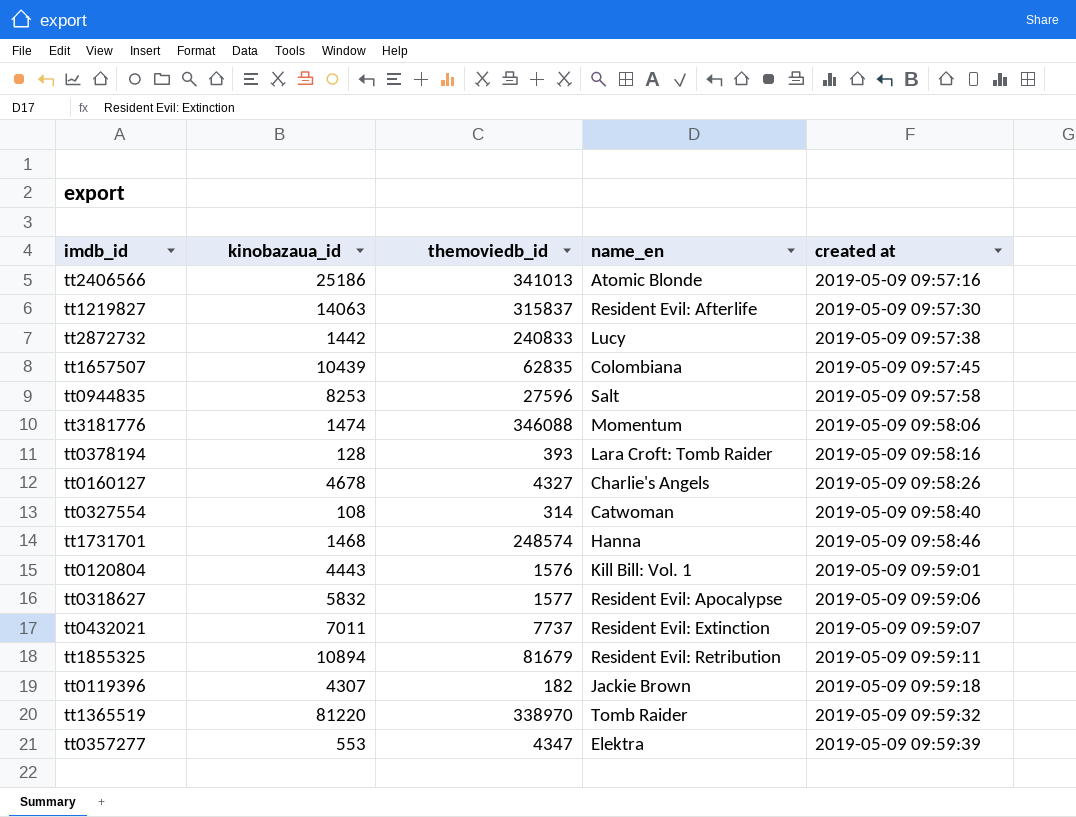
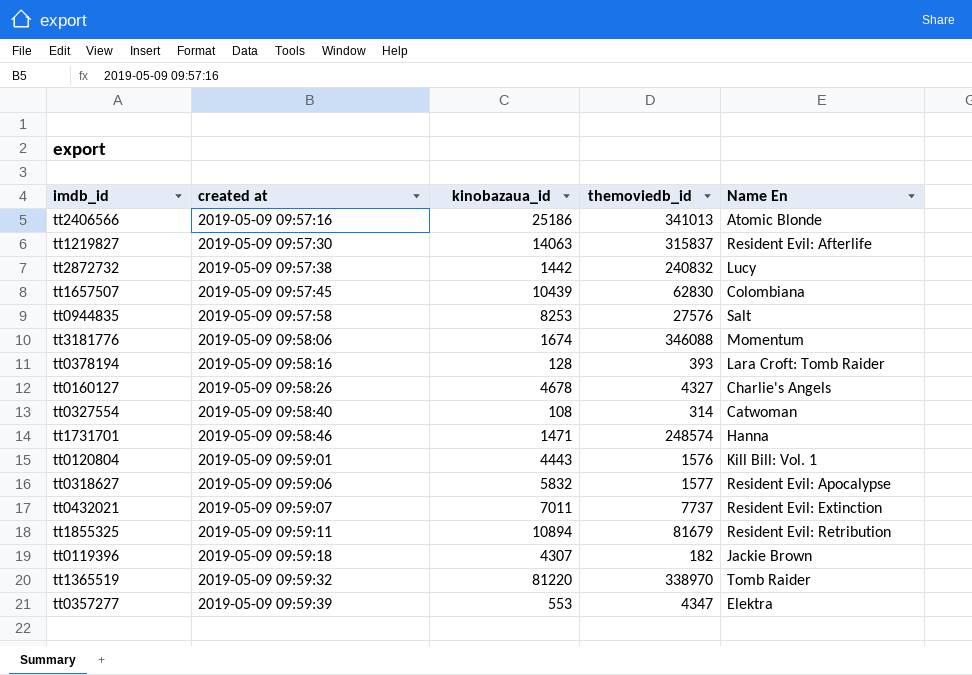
column created at | position: 5 -> 2
column name: name_en -> Name En
tt2872732 | themoviedb_id: 240833 -> 240832
tt1657507 | themoviedb_id: 62835 -> 62830
tt0944835 | themoviedb_id: 27596 -> 27576
tt3181776 | kinobazaua_id: 1474 -> 1674
tt1731701 | kinobazaua_id: 1468 -> 1471

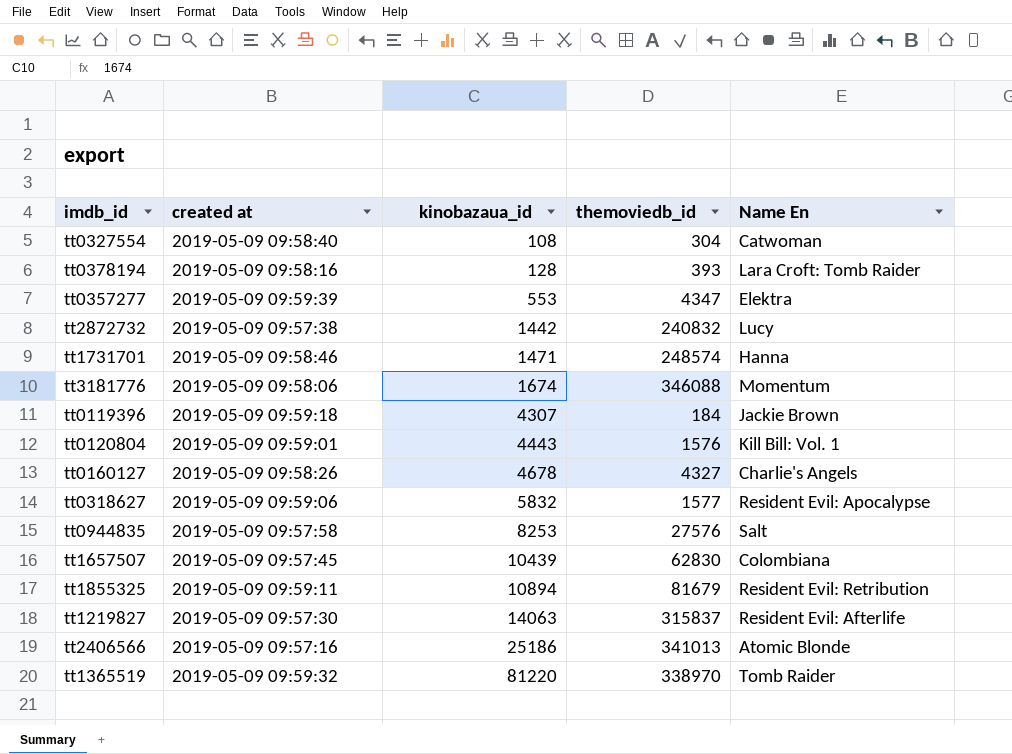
row order: created at ascending -> kinobazaua_id ascending
row tt0432021: 2019-05-09 09:59:07 | 7011 | 7737 | Resident Evil: Extinction -> none
tt0327554 | themoviedb_id: 314 -> 304
tt0119396 | themoviedb_id: 182 -> 184

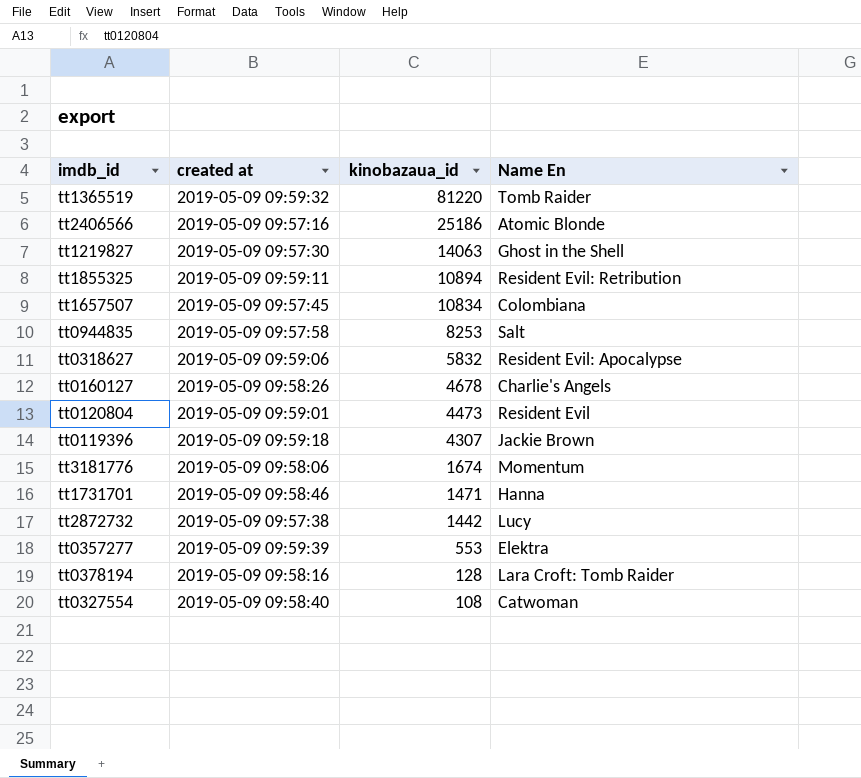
row order: kinobazaua_id ascending -> kinobazaua_id descending
column themoviedb_id | position: 4 -> none
tt1219827 | Name En: Resident Evil: Afterlife -> Ghost in the Shell
tt1657507 | kinobazaua_id: 10439 -> 10834
tt0120804 | kinobazaua_id: 4443 -> 4473
tt0120804 | Name En: Kill Bill: Vol. 1 -> Resident Evil

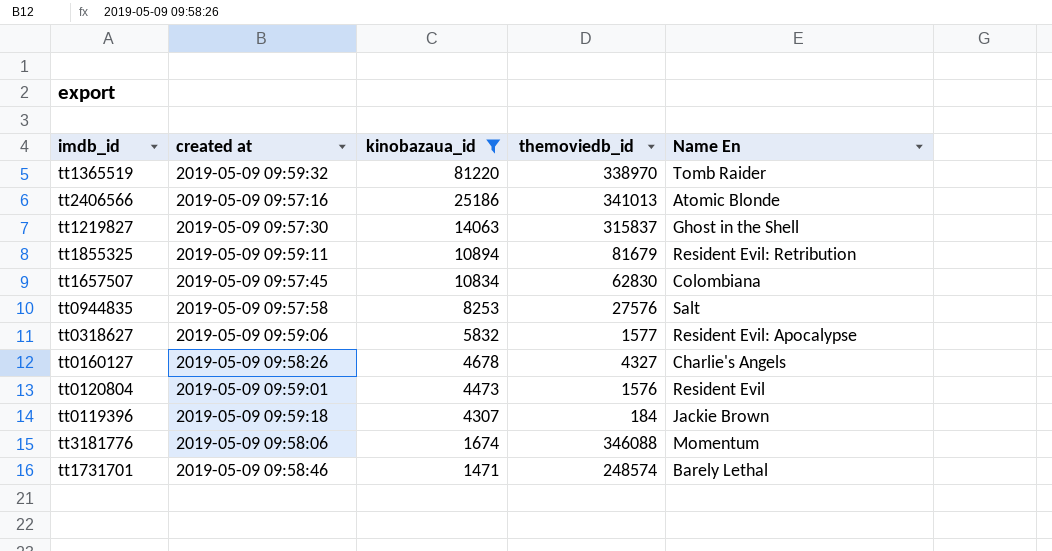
filter: none -> kinobazaua_id >= 1471
column themoviedb_id | position: none -> 4
tt1731701 | Name En: Hanna -> Barely Lethal

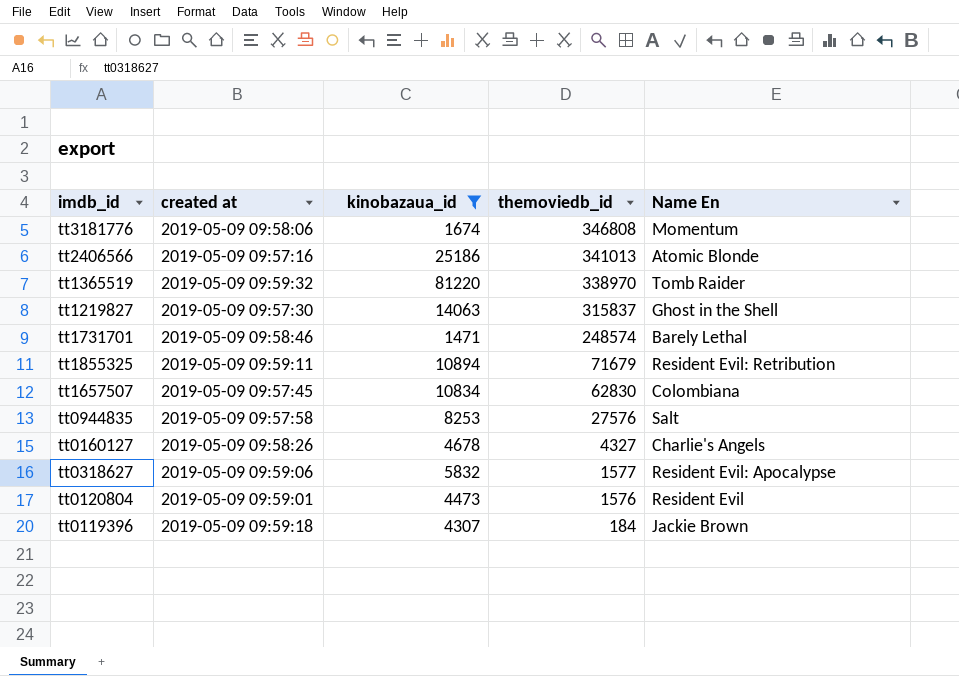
row order: kinobazaua_id descending -> themoviedb_id descending
tt3181776 | themoviedb_id: 346088 -> 346808
tt1855325 | themoviedb_id: 81679 -> 71679

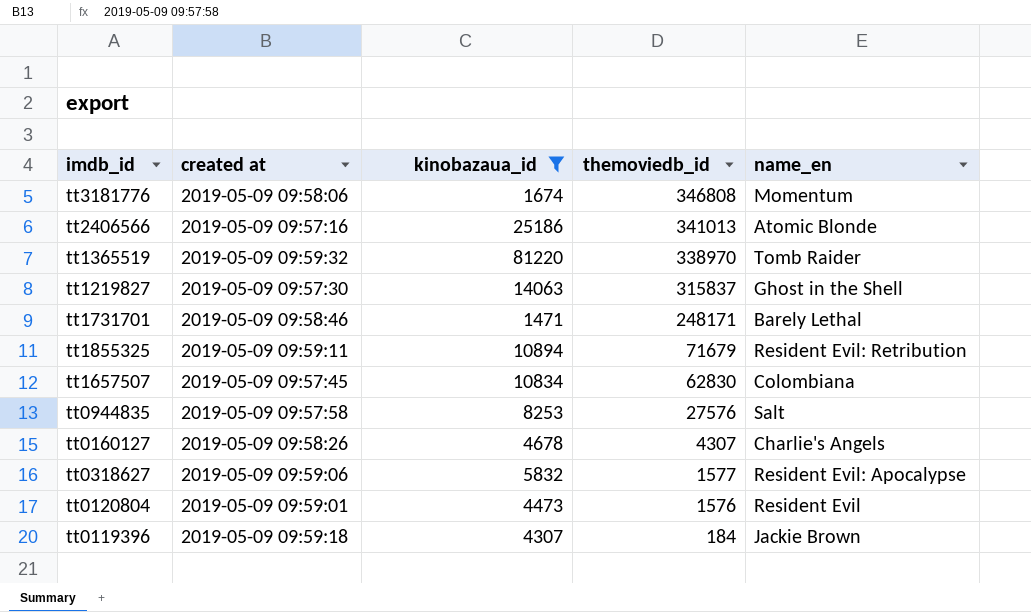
column name: Name En -> name_en
tt1731701 | themoviedb_id: 248574 -> 248171
tt0160127 | themoviedb_id: 4327 -> 4307

